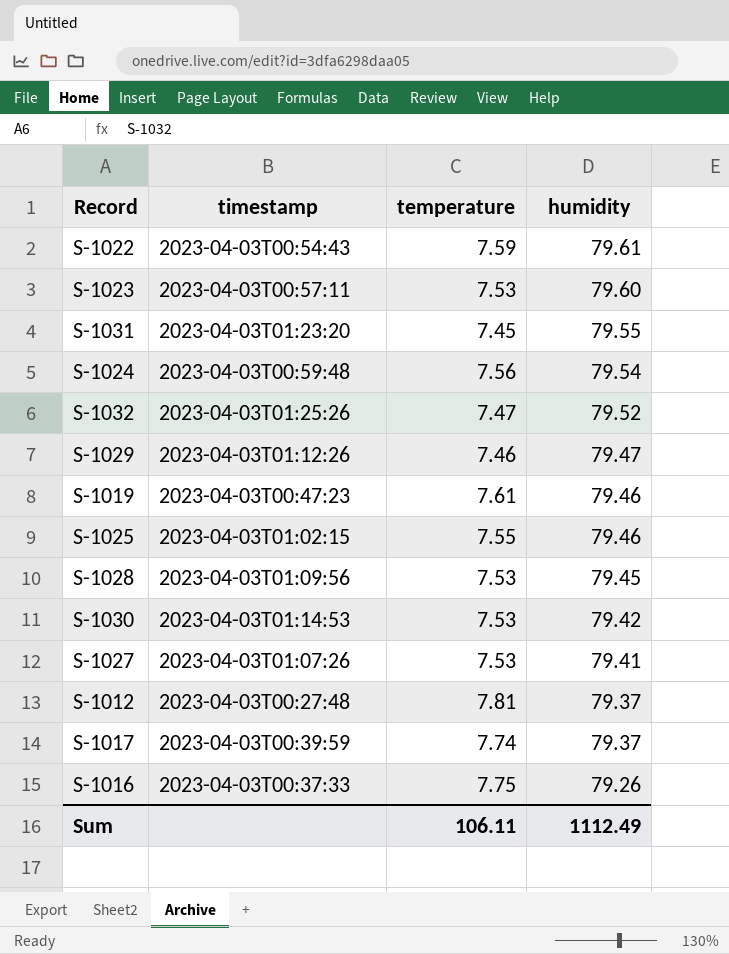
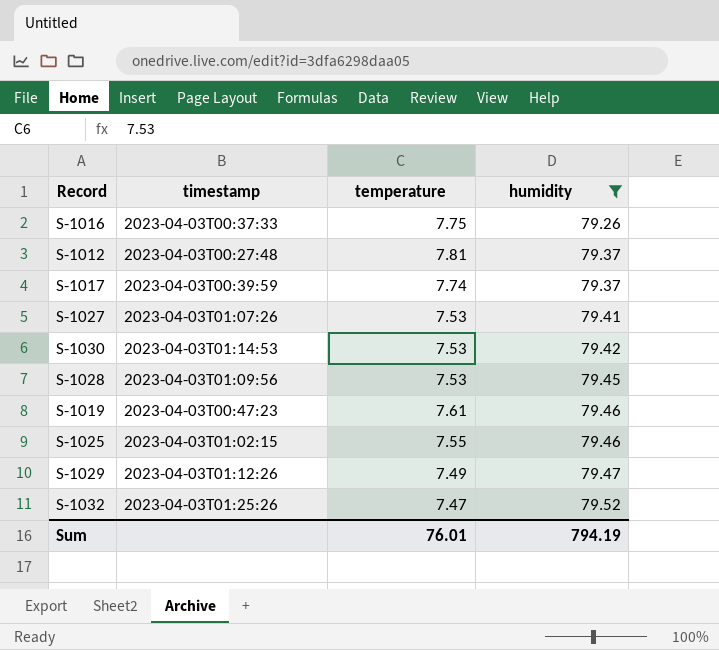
filter: none -> humidity <= 79.52
row order: humidity descending -> humidity ascending
S-1029 | temperature: 7.46 -> 7.49
Sum | temperature: 106.11 -> 76.01
Sum | humidity: 1112.49 -> 794.19

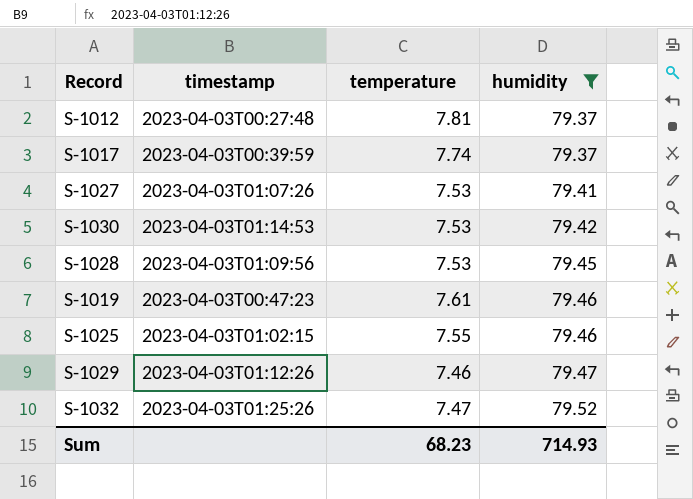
row S-1016: 2023-04-03T00:37:33 | 7.75 | 79.26 -> none
S-1029 | temperature: 7.49 -> 7.46
Sum | temperature: 76.01 -> 68.23
Sum | humidity: 794.19 -> 714.93

